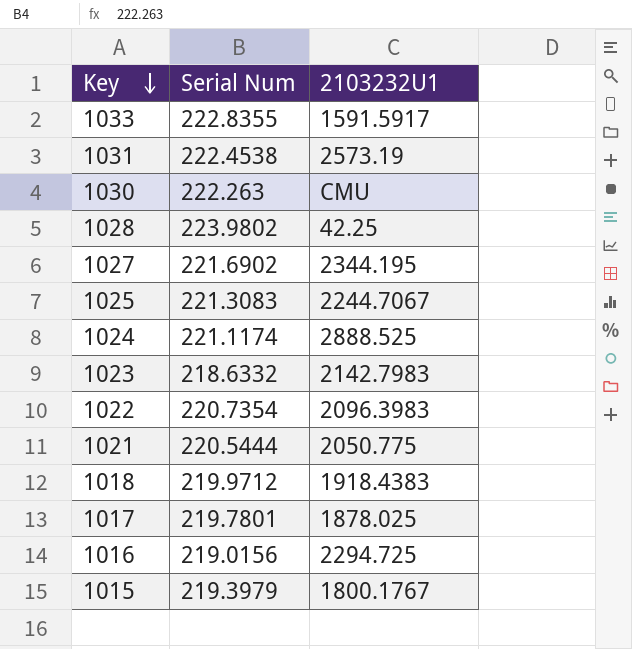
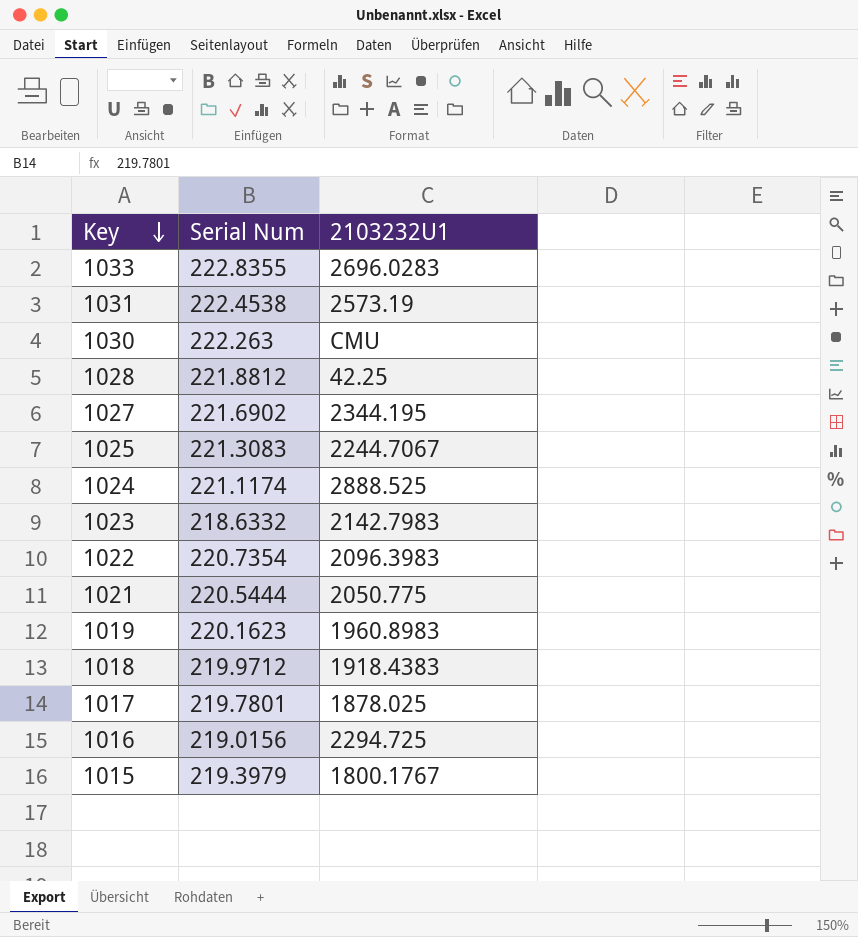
1033 | 2103232U1: 1591.5917 -> 2696.0283
1028 | Serial Num: 223.9802 -> 221.8812
row 1019: none -> 220.1623 | 1960.8983

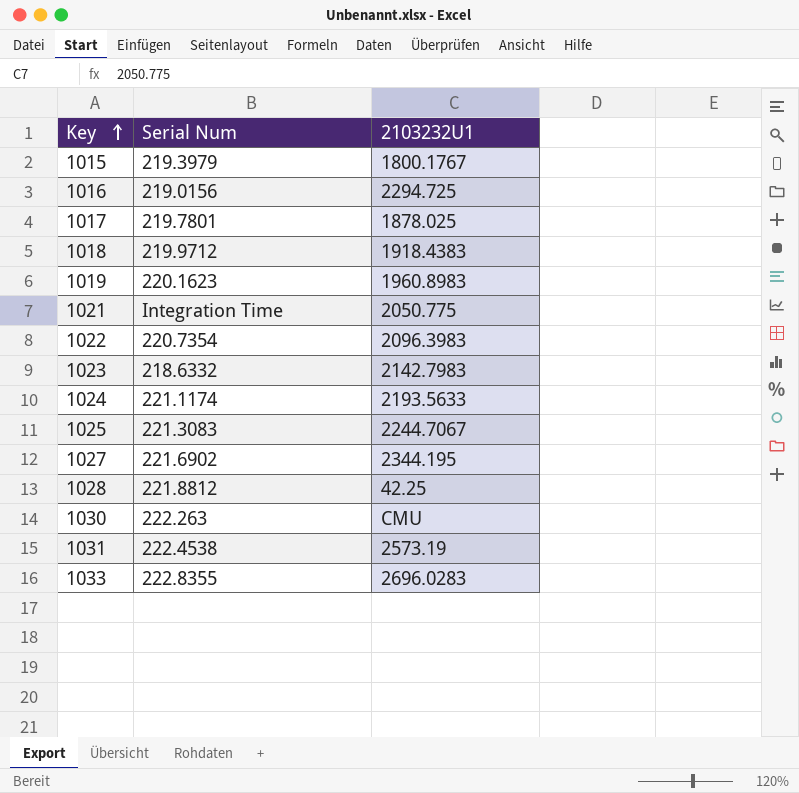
row order: Key descending -> Key ascending
1021 | Serial Num: 220.5444 -> Integration Time
1024 | 2103232U1: 2888.525 -> 2193.5633

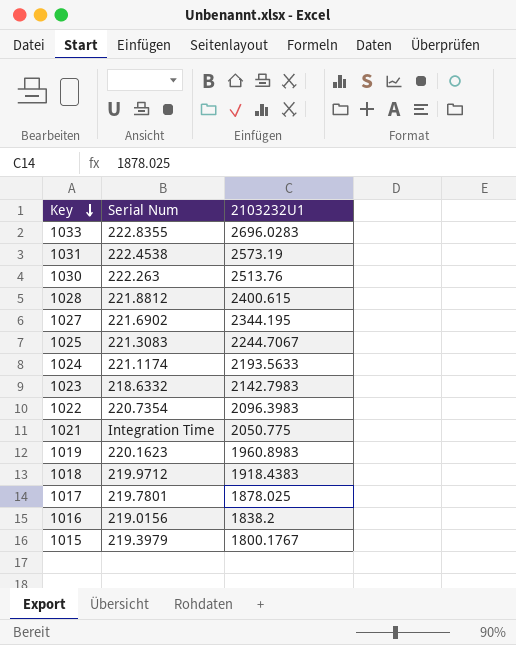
row order: Key ascending -> Key descending
1030 | 2103232U1: CMU -> 2513.76
1028 | 2103232U1: 42.25 -> 2400.615
1016 | 2103232U1: 2294.725 -> 1838.2

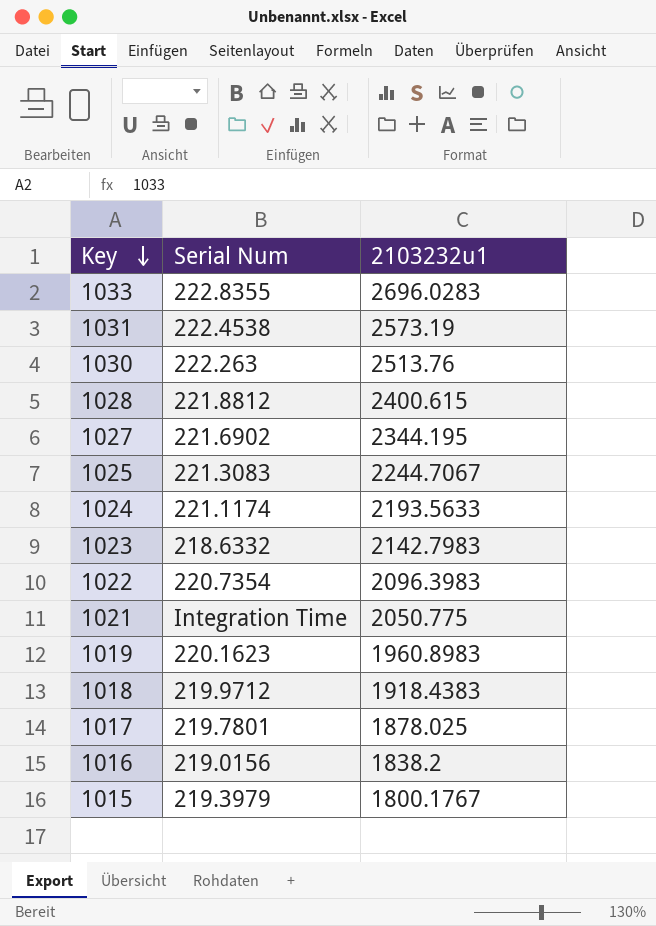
column name: 2103232U1 -> 2103232u1

